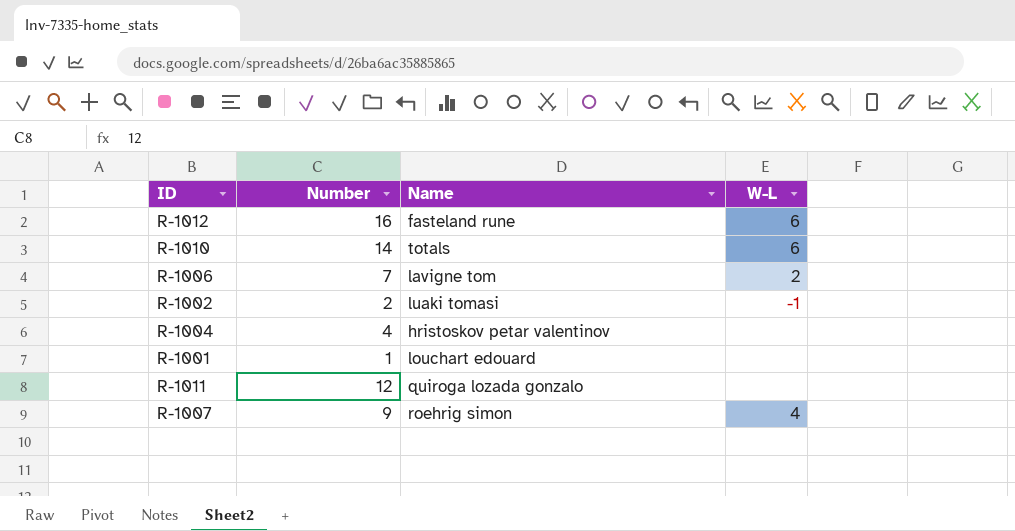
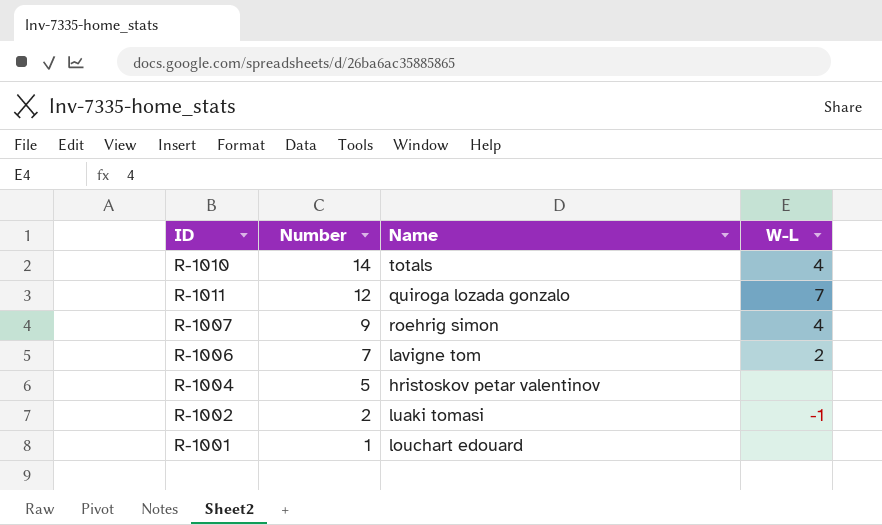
row order: none -> Number descending
row R-1012: 16 | fasteland rune | 6 -> none
R-1010 | W-L: 6 -> 4
R-1011 | W-L: none -> 7
R-1004 | Number: 4 -> 5

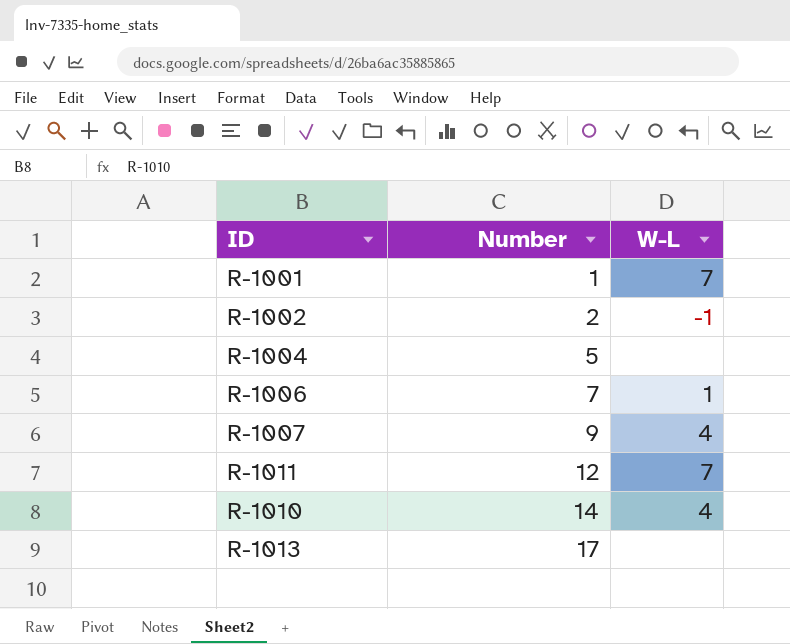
row order: Number descending -> Number ascending
column Name | position: 3 -> none
R-1001 | W-L: none -> 7
R-1006 | W-L: 2 -> 1
row R-1013: none -> 17 | none

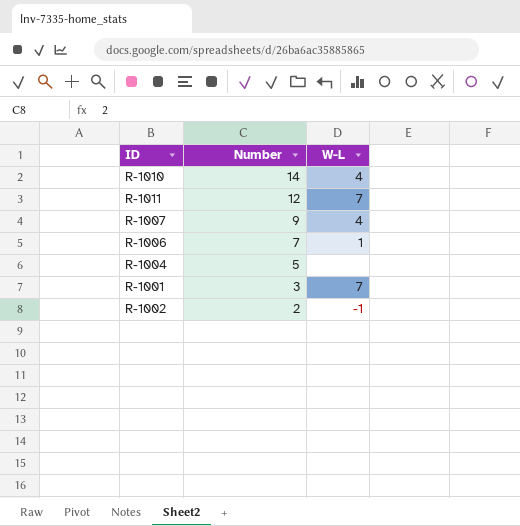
row order: Number ascending -> Number descending
row R-1013: 17 | none -> none
R-1001 | Number: 1 -> 3

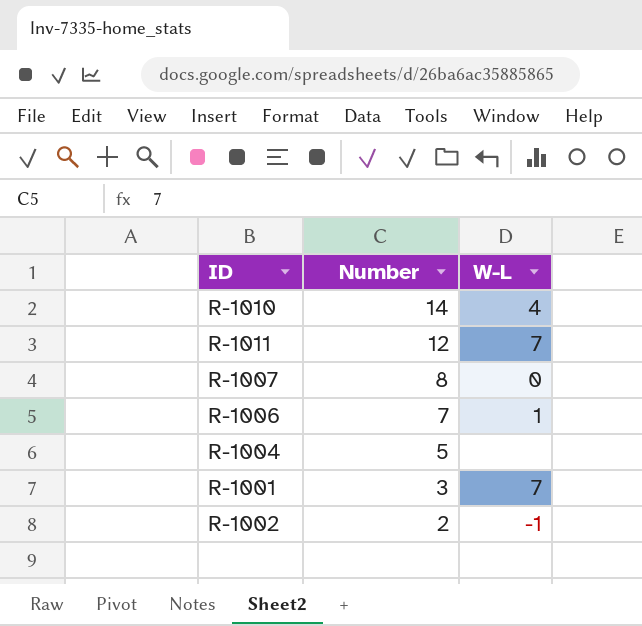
R-1007 | Number: 9 -> 8
R-1007 | W-L: 4 -> 0

